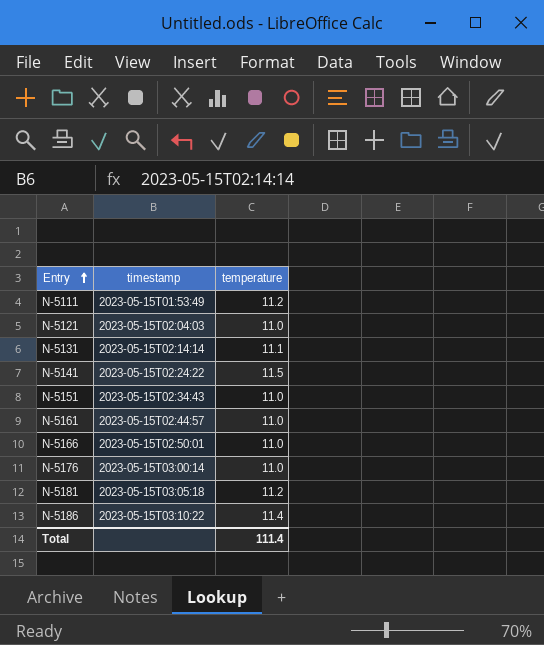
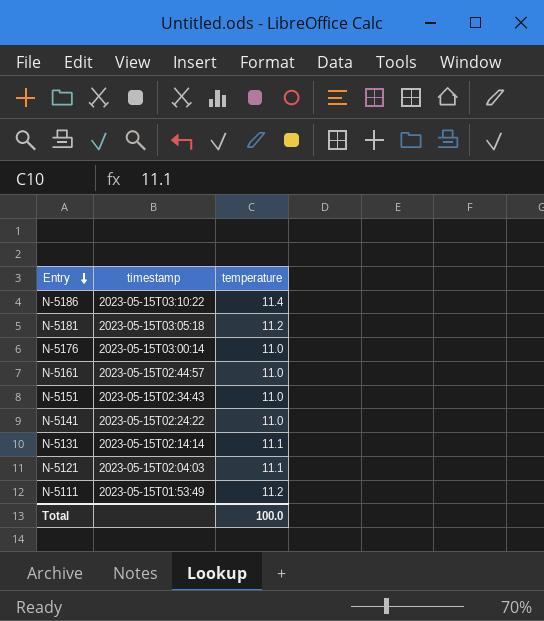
row order: Entry ascending -> Entry descending
row N-5166: 2023-05-15T02:50:01 | 11.0 -> none
N-5141 | temperature: 11.5 -> 11.0
N-5121 | temperature: 11.0 -> 11.1
Total | temperature: 111.4 -> 100.0

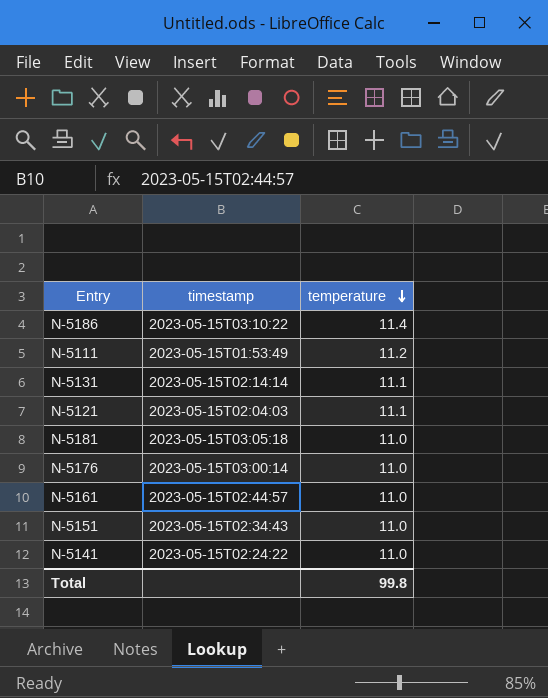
row order: Entry descending -> temperature descending
N-5181 | temperature: 11.2 -> 11.0
Total | temperature: 100.0 -> 99.8

